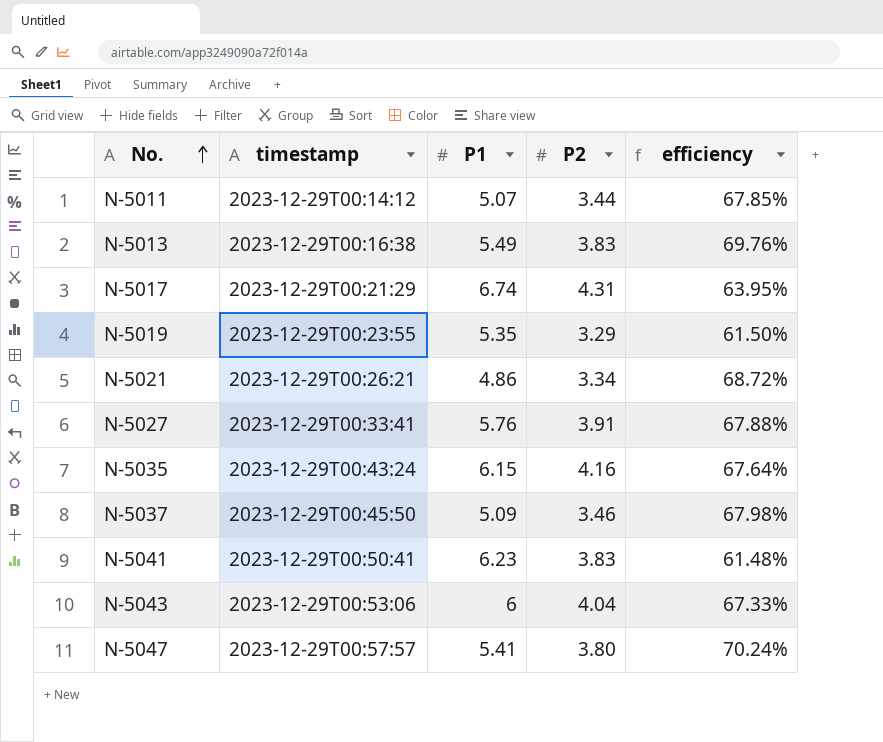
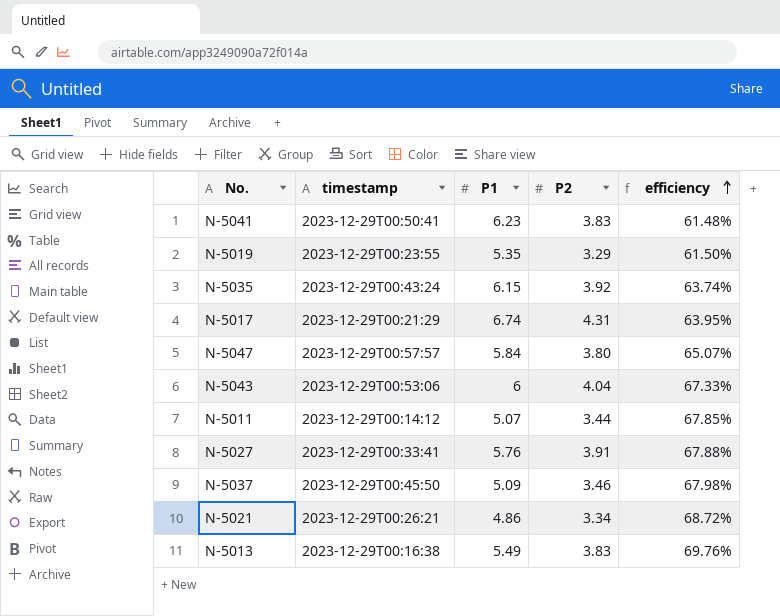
row order: No. ascending -> efficiency ascending
N-5035 | P2: 4.16 -> 3.92
N-5035 | efficiency: 67.64% -> 63.74%
N-5047 | P1: 5.41 -> 5.84
N-5047 | efficiency: 70.24% -> 65.07%

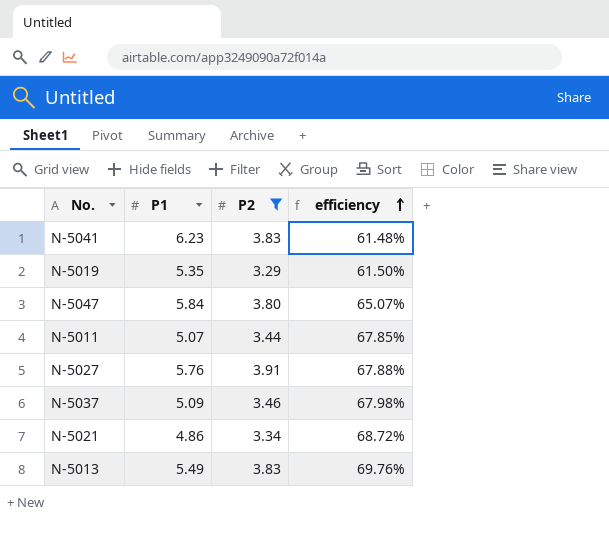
filter: none -> P2 <= 3.91
column timestamp | position: 2 -> none

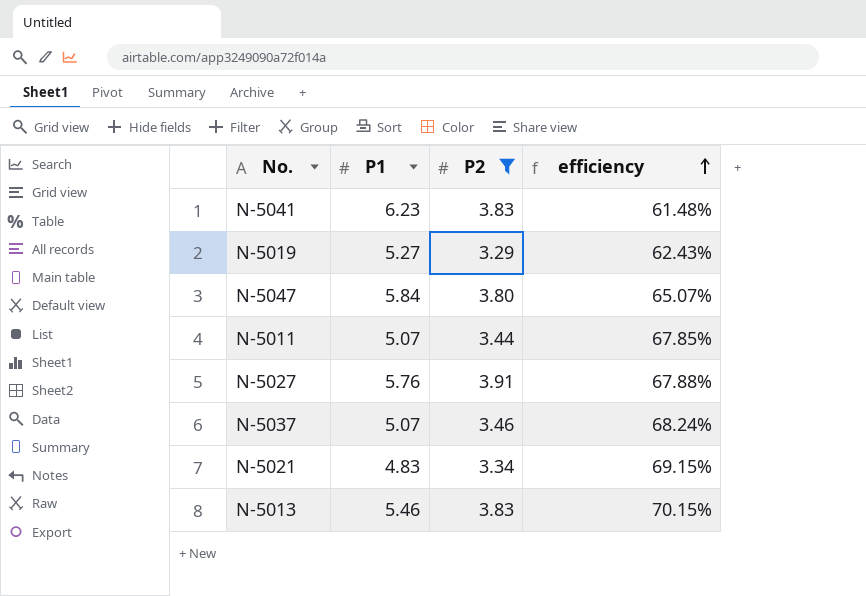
N-5019 | P1: 5.35 -> 5.27
N-5019 | efficiency: 61.50% -> 62.43%
N-5037 | P1: 5.09 -> 5.07
N-5037 | efficiency: 67.98% -> 68.24%
N-5021 | P1: 4.86 -> 4.83
N-5021 | efficiency: 68.72% -> 69.15%
N-5013 | P1: 5.49 -> 5.46
N-5013 | efficiency: 69.76% -> 70.15%

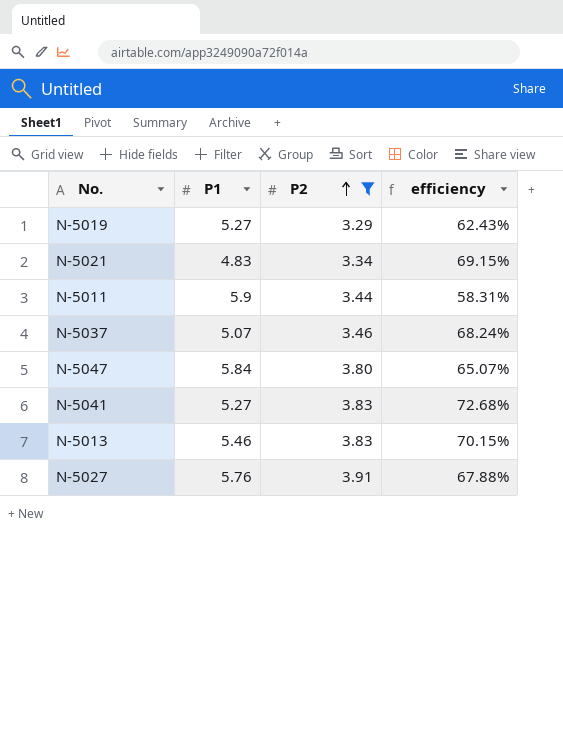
row order: efficiency ascending -> P2 ascending
N-5011 | P1: 5.07 -> 5.9
N-5011 | efficiency: 67.85% -> 58.31%
N-5041 | P1: 6.23 -> 5.27
N-5041 | efficiency: 61.48% -> 72.68%

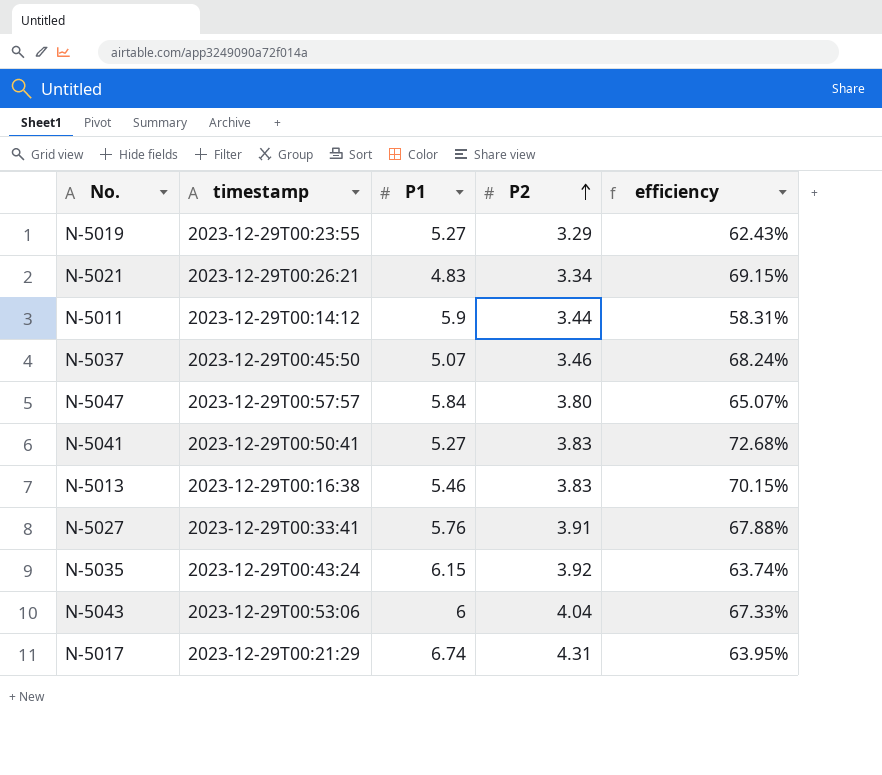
filter: P2 <= 3.91 -> none
column timestamp | position: none -> 2

